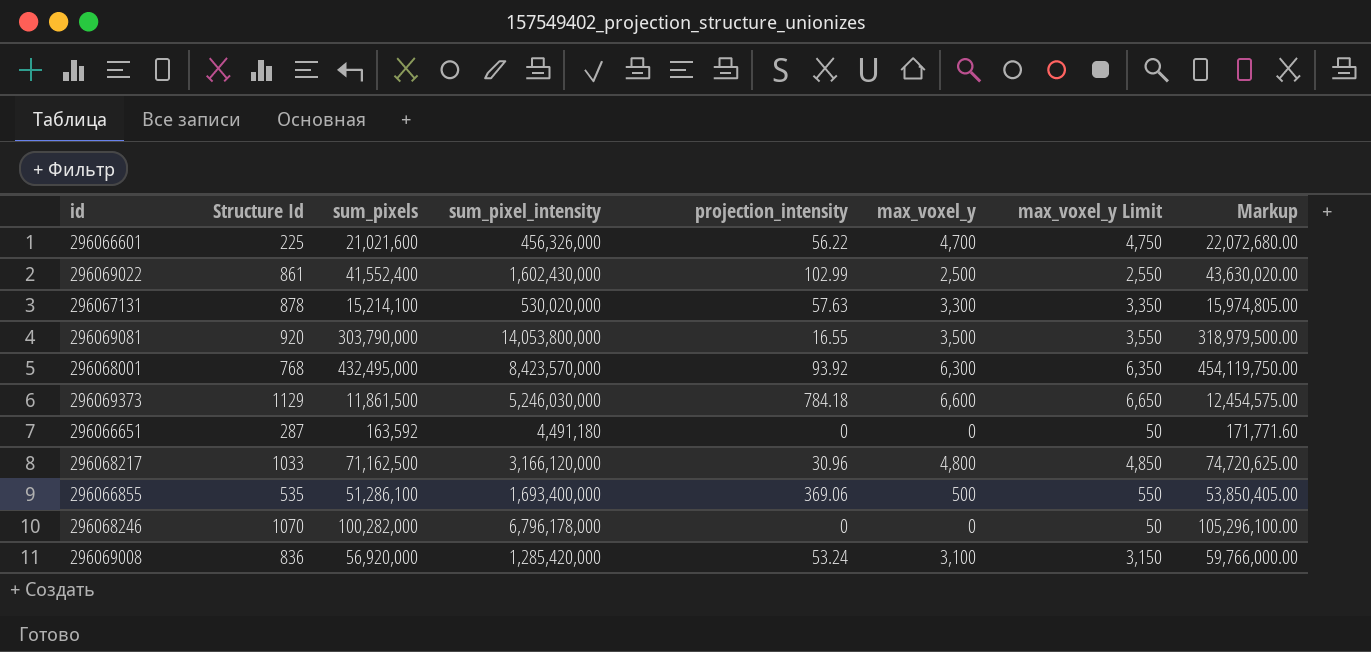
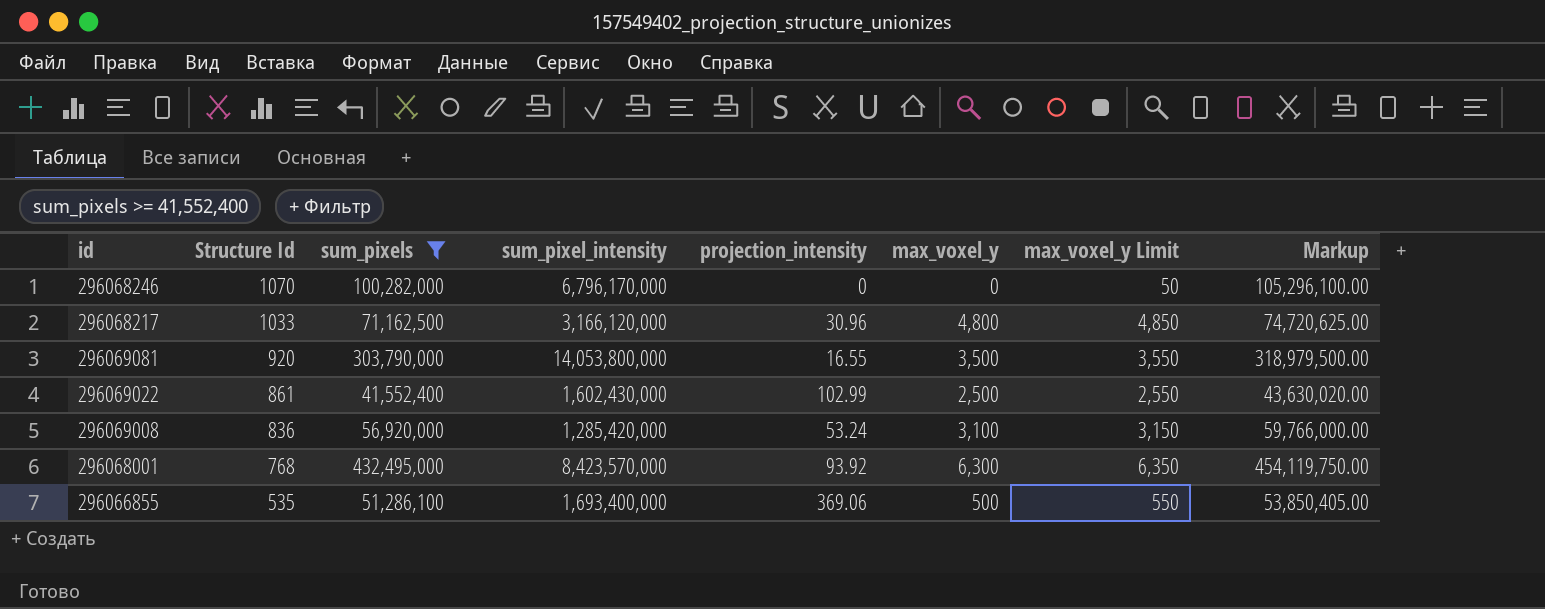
filter: none -> sum_pixels >= 41,552,400
row order: none -> Structure Id descending
296068246 | sum_pixel_intensity: 6,796,178,000 -> 6,796,170,000

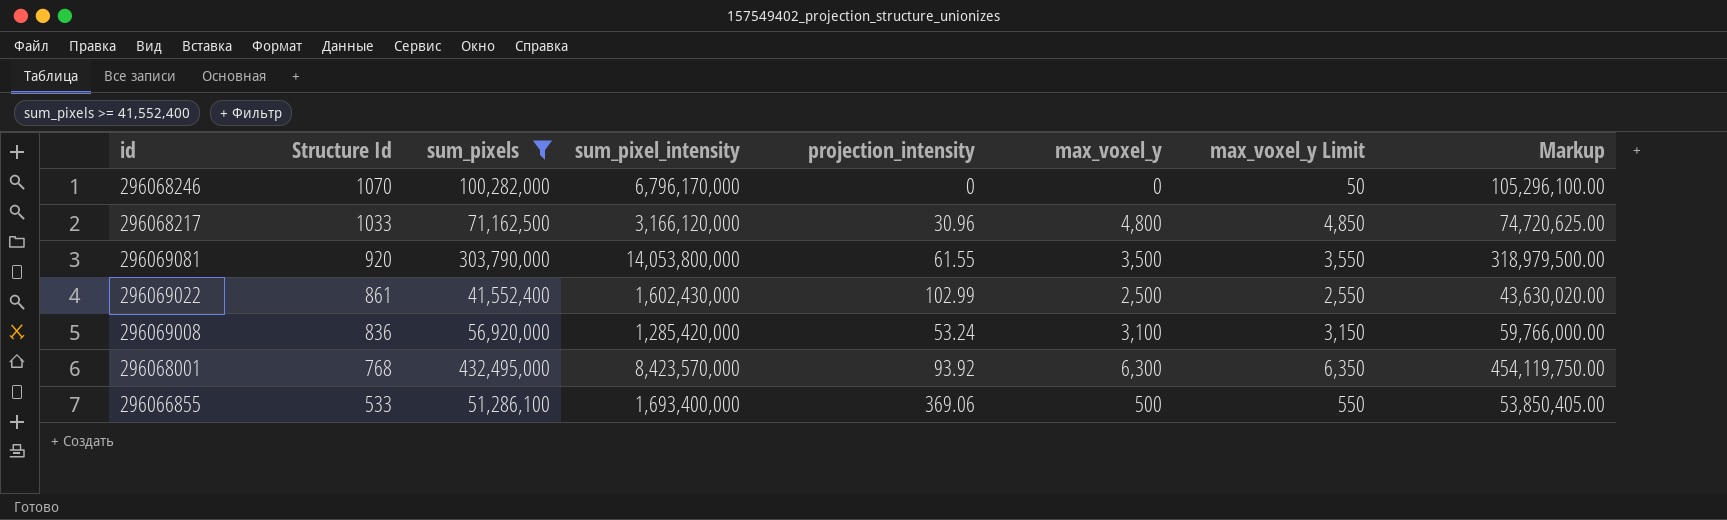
296069081 | projection_intensity: 16.55 -> 61.55
296066855 | Structure Id: 535 -> 533

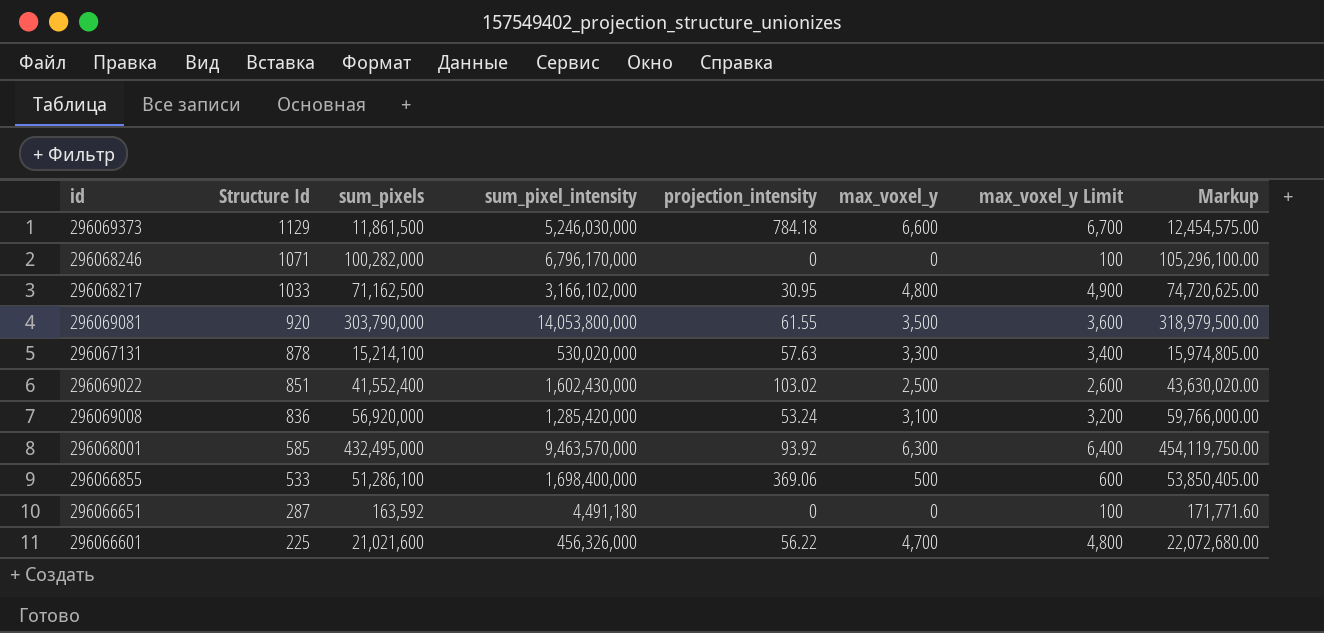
filter: sum_pixels >= 41,552,400 -> none
column max_voxel_y Limit | formula: [max_voxel_y] + 50 -> [max_voxel_y] + 100
296068246 | Structure Id: 1070 -> 1071
296068217 | sum_pixel_intensity: 3,166,120,000 -> 3,166,102,000
296068217 | projection_intensity: 30.96 -> 30.95
296069022 | Structure Id: 861 -> 851
296069022 | projection_intensity: 102.99 -> 103.02
296068001 | Structure Id: 768 -> 585
296068001 | sum_pixel_intensity: 8,423,570,000 -> 9,463,570,000
296066855 | sum_pixel_intensity: 1,693,400,000 -> 1,698,400,000

